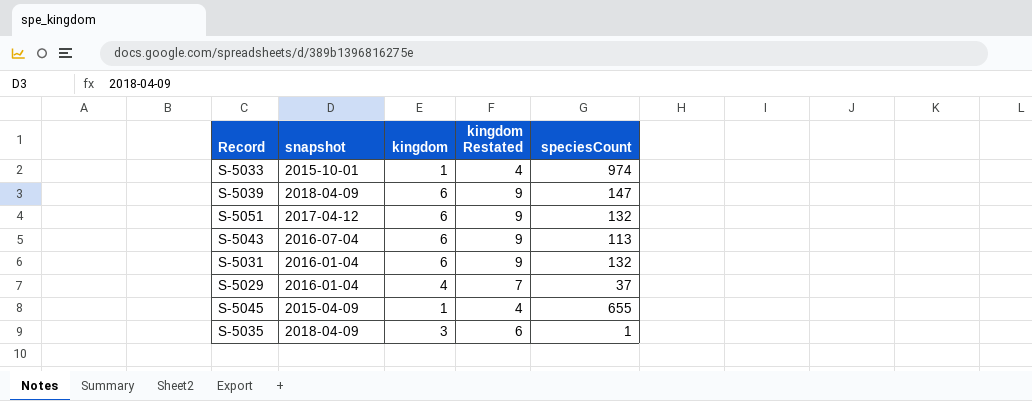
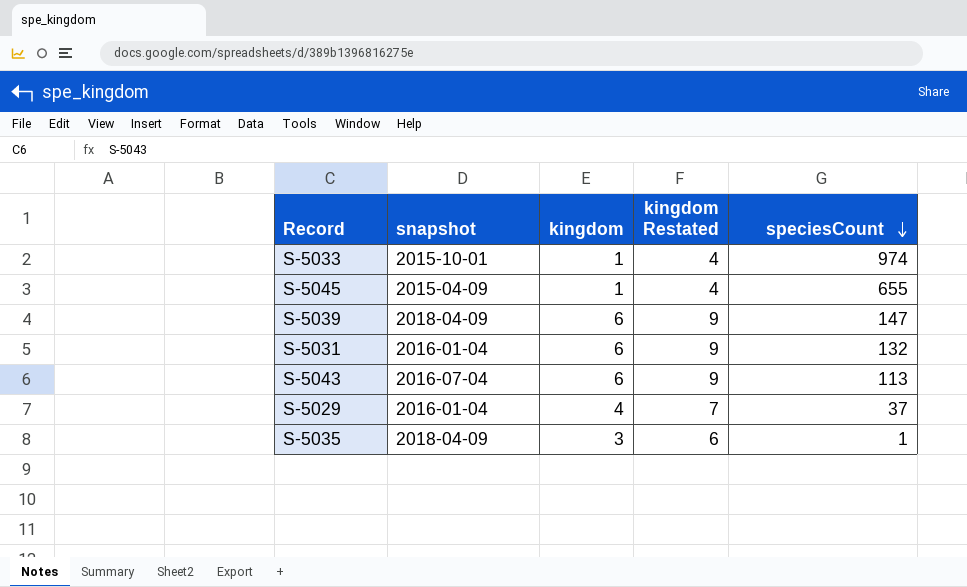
row order: none -> speciesCount descending
row S-5051: 2017-04-12 | 6 | 9 | 132 -> none

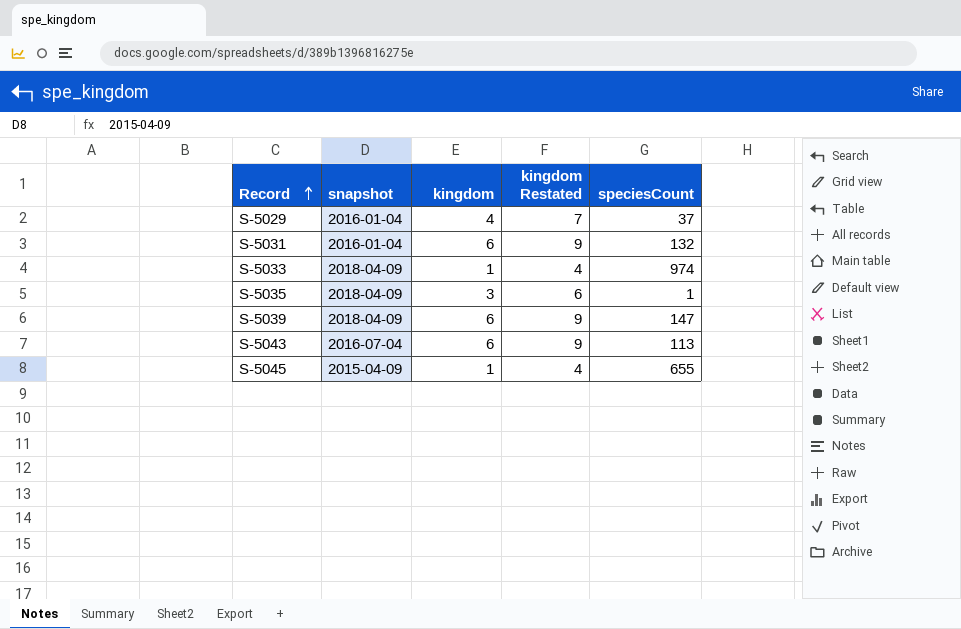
row order: speciesCount descending -> Record ascending
S-5033 | snapshot: 2015-10-01 -> 2018-04-09

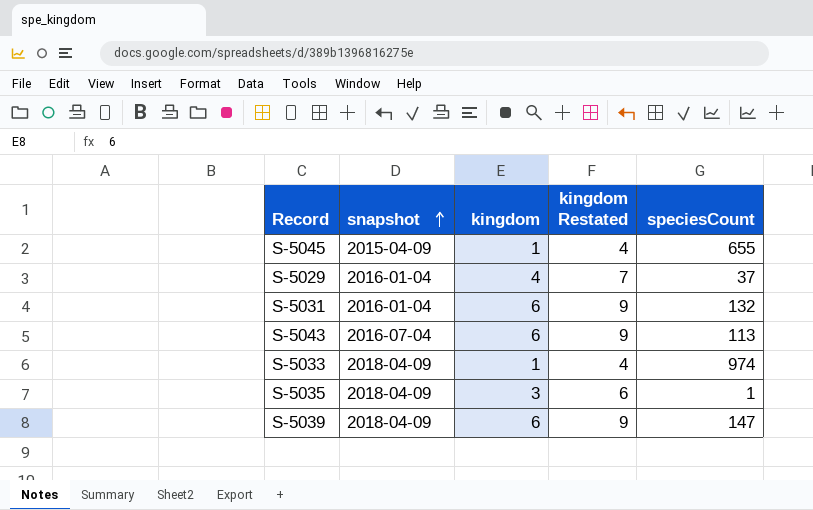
row order: Record ascending -> snapshot ascending

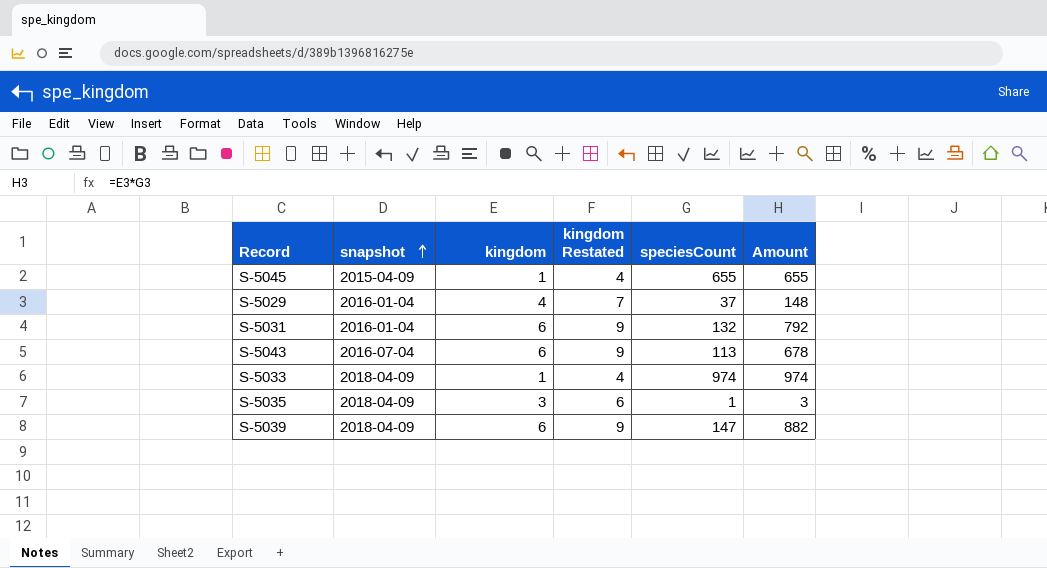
column Amount | formula: none -> [kingdom] * [speciesCount]

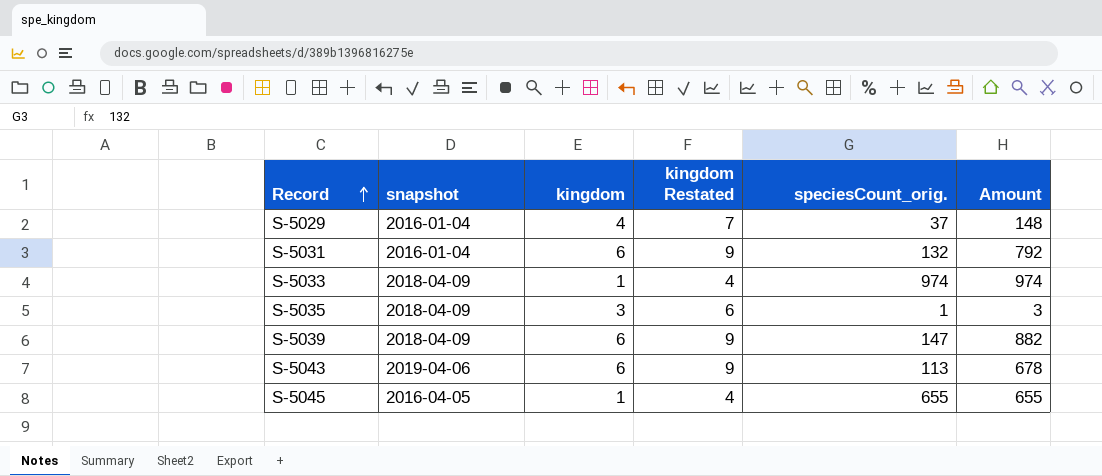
row order: snapshot ascending -> Record ascending
column name: speciesCount -> speciesCount_orig.
S-5043 | snapshot: 2016-07-04 -> 2019-04-06
S-5045 | snapshot: 2015-04-09 -> 2016-04-05

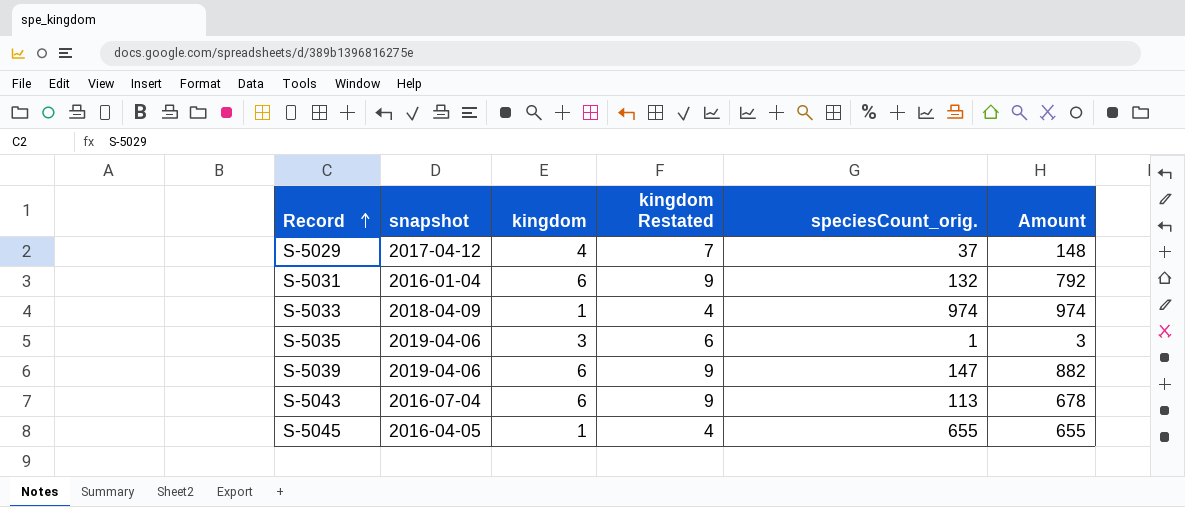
S-5029 | snapshot: 2016-01-04 -> 2017-04-12
S-5035 | snapshot: 2018-04-09 -> 2019-04-06
S-5039 | snapshot: 2018-04-09 -> 2019-04-06
S-5043 | snapshot: 2019-04-06 -> 2016-07-04

